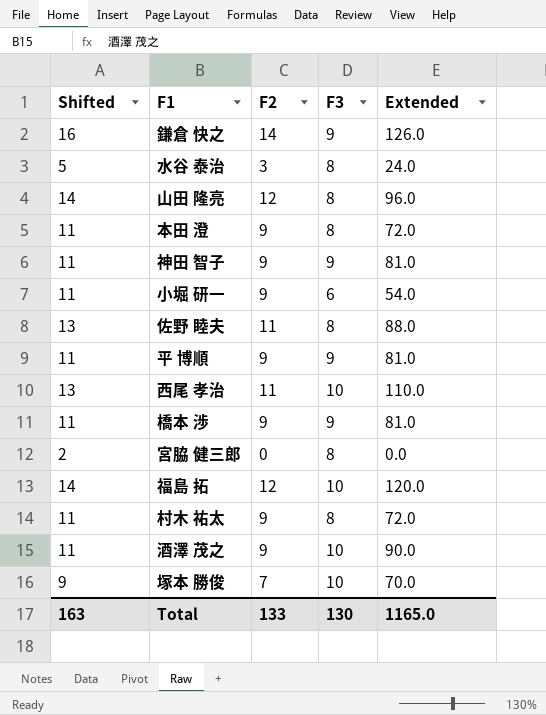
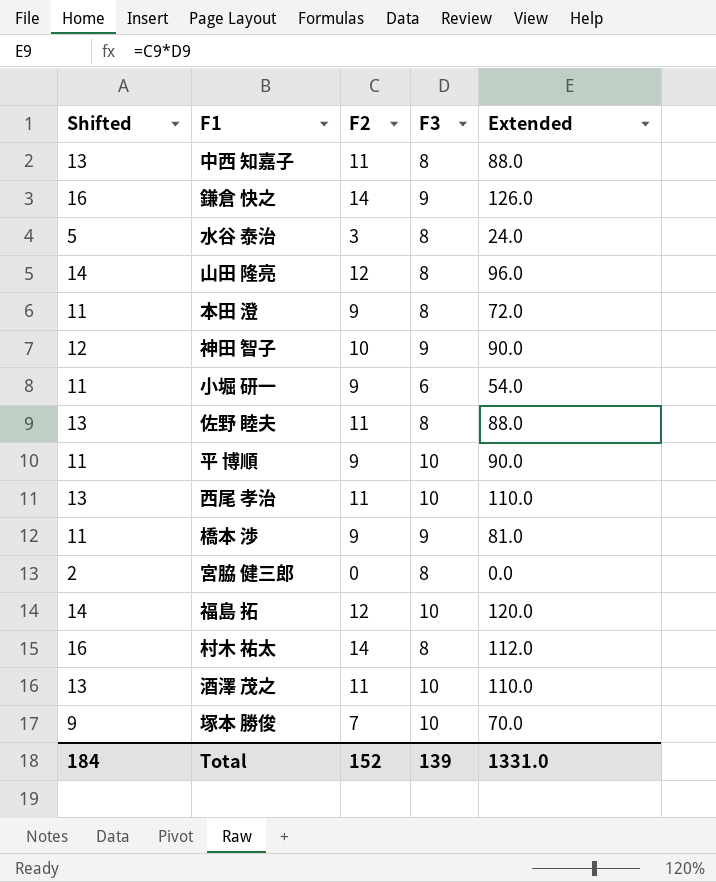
row 中西 知嘉子: none -> 13 | 11 | 8 | 88.0
神田 智子 | Shifted: 11 -> 12
神田 智子 | F2: 9 -> 10
神田 智子 | Extended: 81.0 -> 90.0
平 博順 | F3: 9 -> 10
平 博順 | Extended: 81.0 -> 90.0
村木 祐太 | Shifted: 11 -> 16
村木 祐太 | F2: 9 -> 14
村木 祐太 | Extended: 72.0 -> 112.0
酒澤 茂之 | Shifted: 11 -> 13
酒澤 茂之 | F2: 9 -> 11
酒澤 茂之 | Extended: 90.0 -> 110.0
Total | Shifted: 163 -> 184
Total | F2: 133 -> 152
Total | F3: 130 -> 139
Total | Extended: 1165.0 -> 1331.0

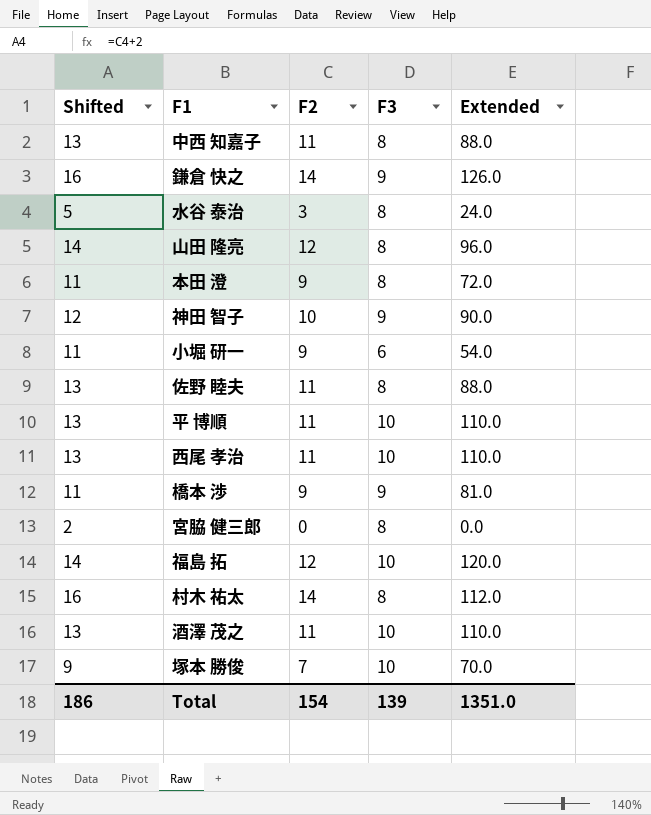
平 博順 | Shifted: 11 -> 13
平 博順 | F2: 9 -> 11
平 博順 | Extended: 90.0 -> 110.0
Total | Shifted: 184 -> 186
Total | F2: 152 -> 154
Total | Extended: 1331.0 -> 1351.0

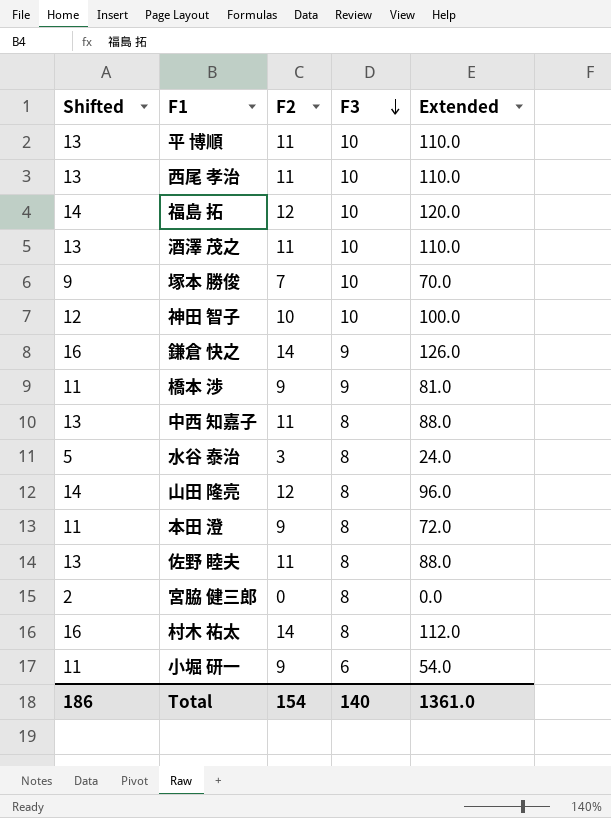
row order: none -> F3 descending
神田 智子 | F3: 9 -> 10
神田 智子 | Extended: 90.0 -> 100.0
Total | F3: 139 -> 140
Total | Extended: 1351.0 -> 1361.0

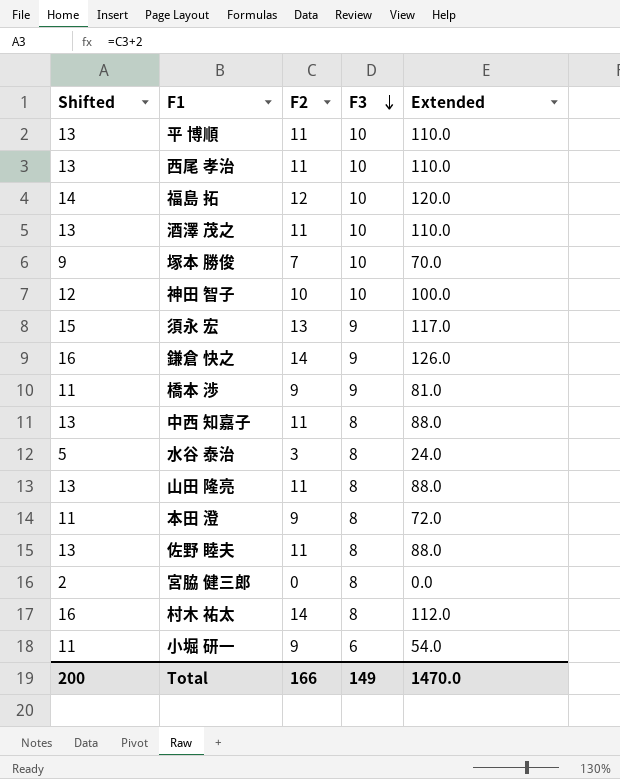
row 須永 宏: none -> 15 | 13 | 9 | 117.0
山田 隆亮 | Shifted: 14 -> 13
山田 隆亮 | F2: 12 -> 11
山田 隆亮 | Extended: 96.0 -> 88.0
Total | Shifted: 186 -> 200
Total | F2: 154 -> 166
Total | F3: 140 -> 149
Total | Extended: 1361.0 -> 1470.0

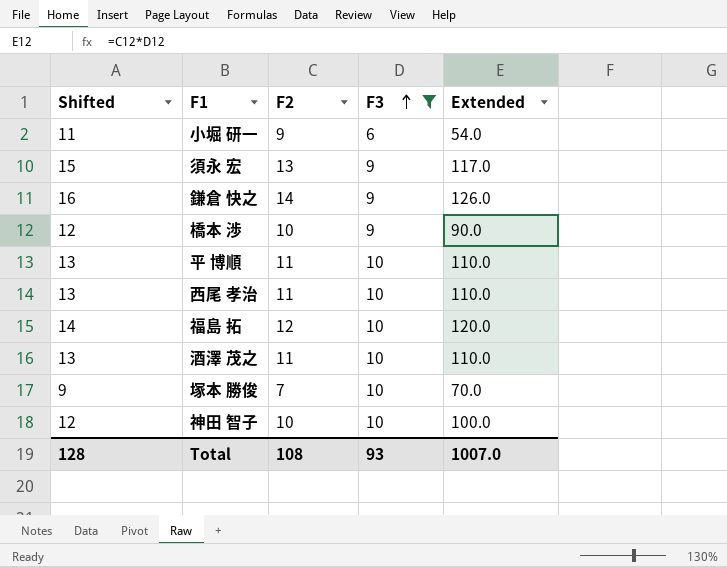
filter: none -> F3 != 8
row order: F3 descending -> F3 ascending
橋本 渉 | Shifted: 11 -> 12
橋本 渉 | F2: 9 -> 10
橋本 渉 | Extended: 81.0 -> 90.0
Total | Shifted: 200 -> 128
Total | F2: 166 -> 108
Total | F3: 149 -> 93
Total | Extended: 1470.0 -> 1007.0

